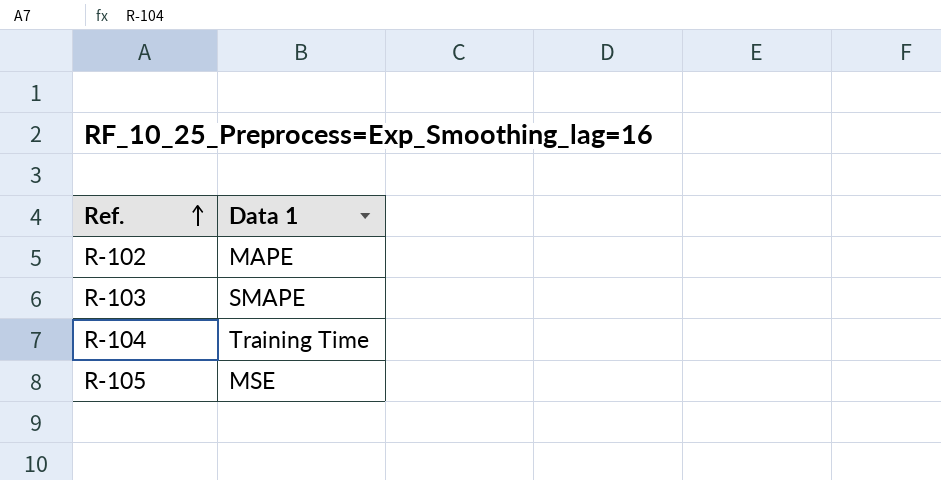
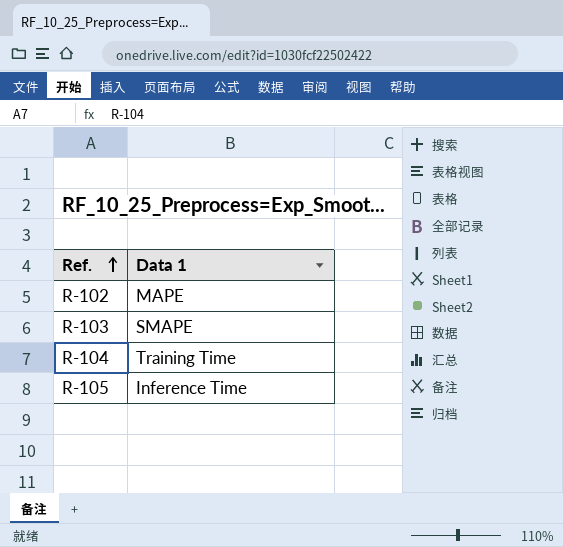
R-105 | Data 1: MSE -> Inference Time

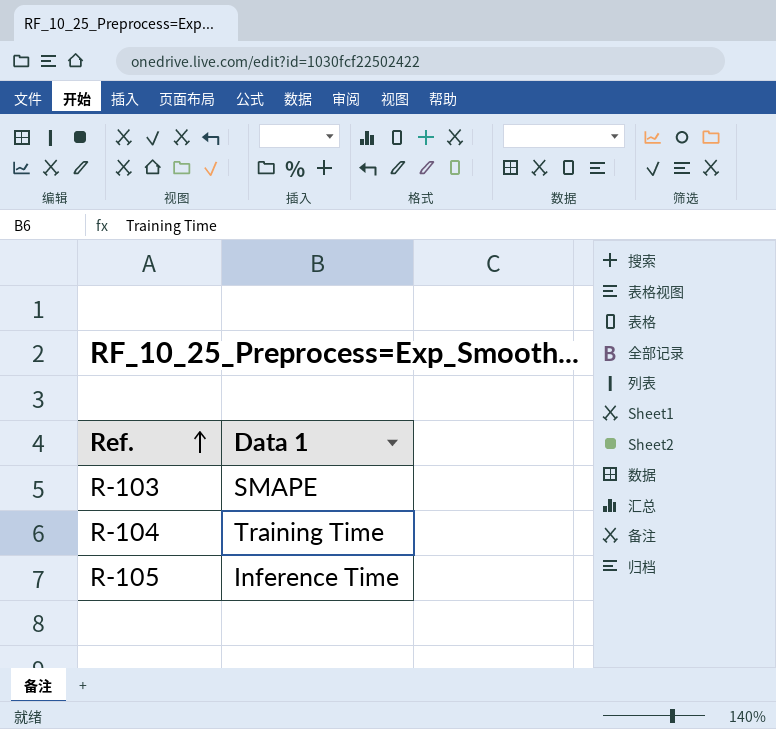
row R-102: MAPE -> none

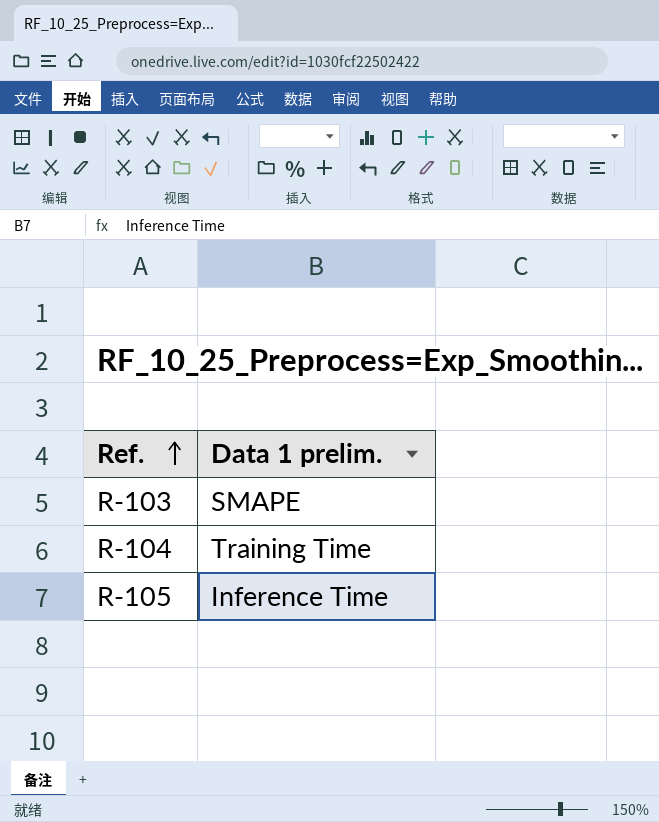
column name: Data 1 -> Data 1 prelim.

